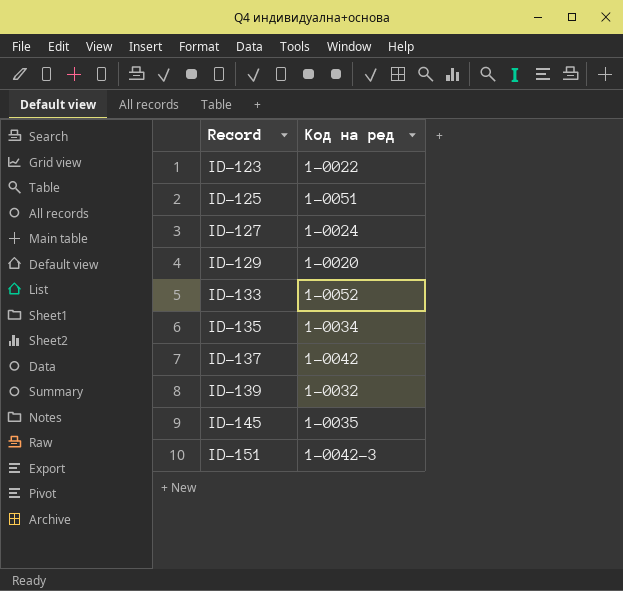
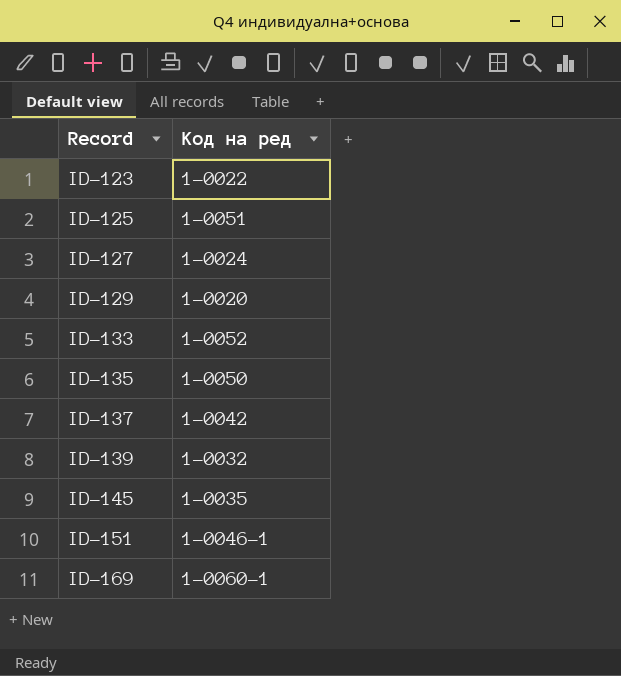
ID-135 | Код на ред: 1-0034 -> 1-0050
ID-151 | Код на ред: 1-0042-3 -> 1-0046-1
row ID-169: none -> 1-0060-1

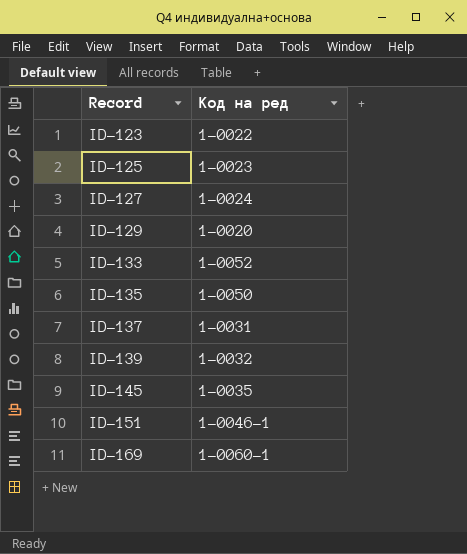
ID-125 | Код на ред: 1-0051 -> 1-0023
ID-137 | Код на ред: 1-0042 -> 1-0031

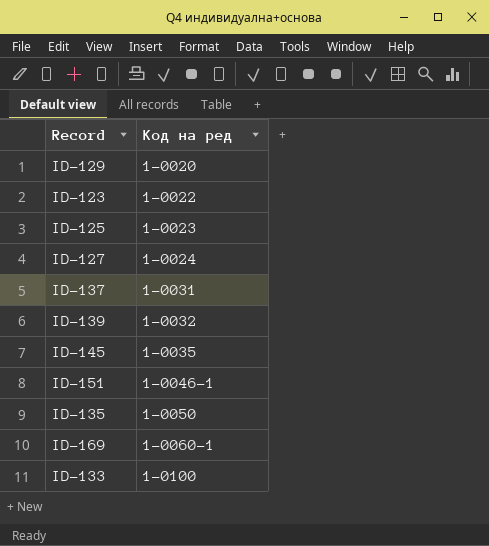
row order: Record ascending -> Код на ред ascending
ID-133 | Код на ред: 1-0052 -> 1-0100

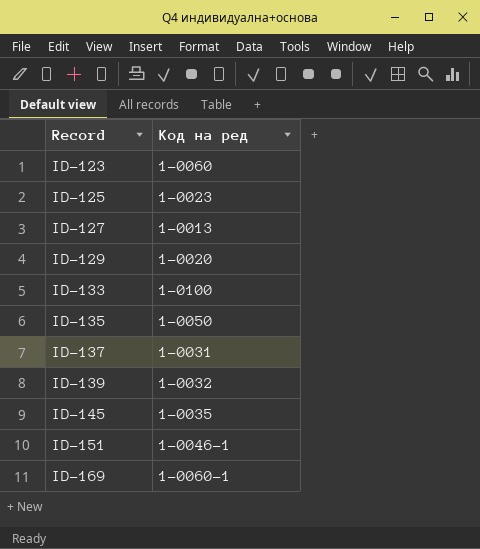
row order: Код на ред ascending -> Record ascending
ID-123 | Код на ред: 1-0022 -> 1-0060
ID-127 | Код на ред: 1-0024 -> 1-0013

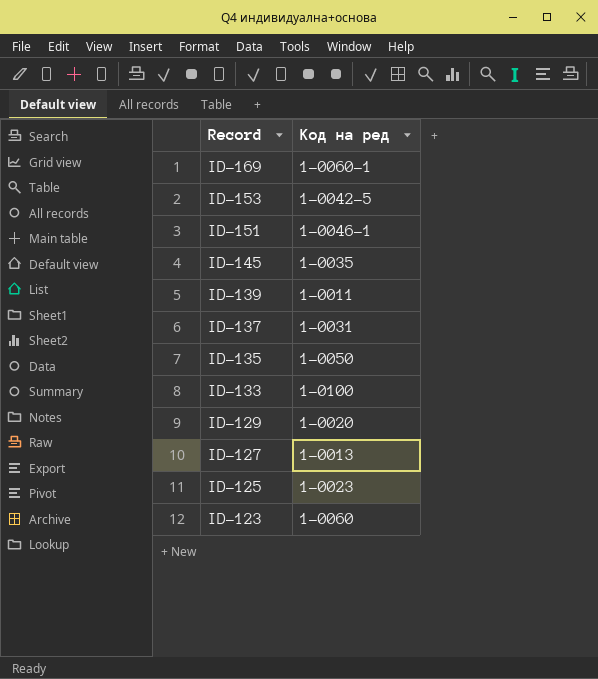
row order: Record ascending -> Record descending
row ID-153: none -> 1-0042-5
ID-139 | Код на ред: 1-0032 -> 1-0011

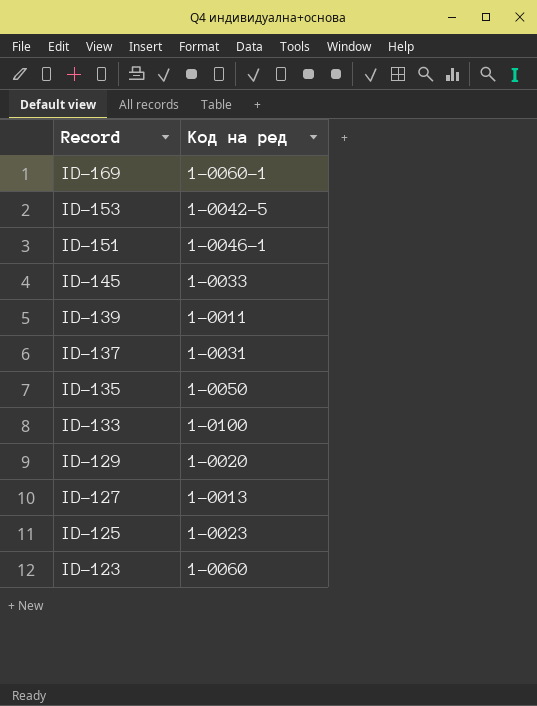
ID-145 | Код на ред: 1-0035 -> 1-0033

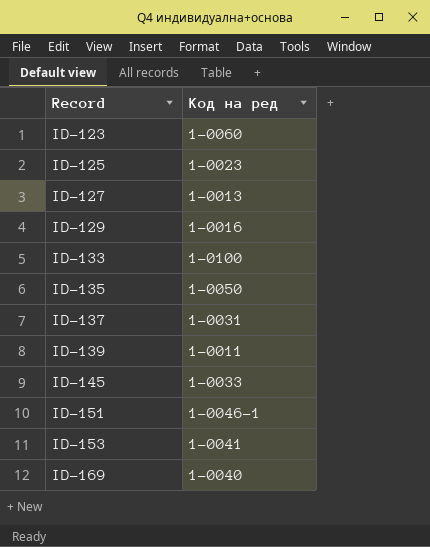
row order: Record descending -> Record ascending
ID-129 | Код на ред: 1-0020 -> 1-0016
ID-153 | Код на ред: 1-0042-5 -> 1-0041
ID-169 | Код на ред: 1-0060-1 -> 1-0040

